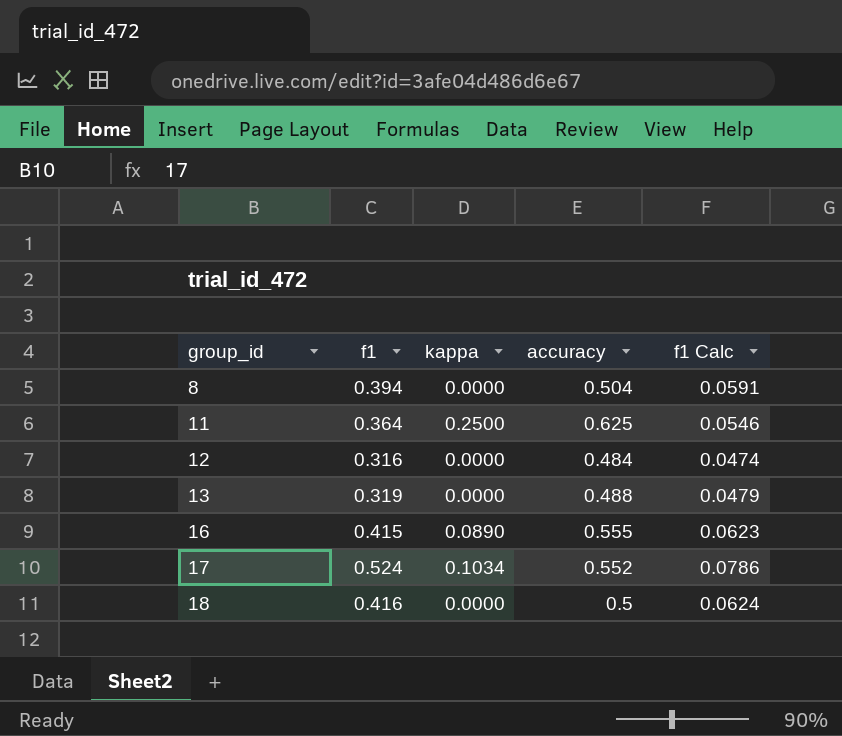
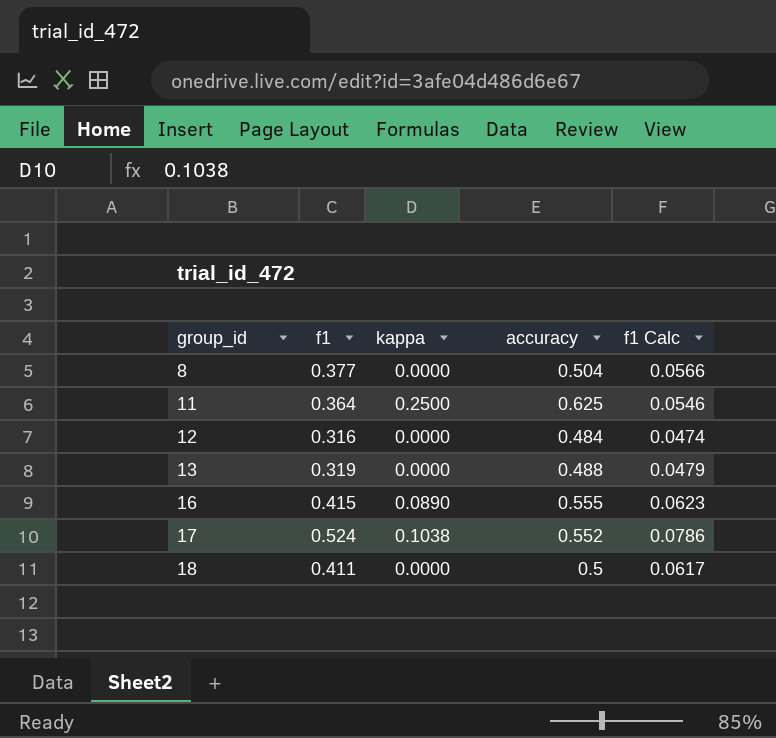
8 | f1: 0.394 -> 0.377
8 | f1 Calc: 0.0591 -> 0.0566
17 | kappa: 0.1034 -> 0.1038
18 | f1: 0.416 -> 0.411
18 | f1 Calc: 0.0624 -> 0.0617

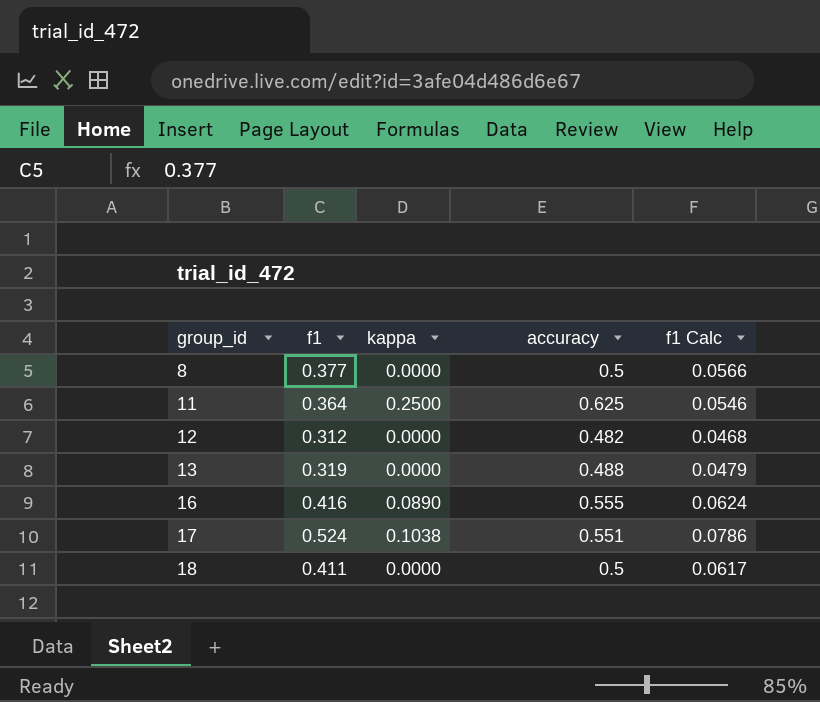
8 | accuracy: 0.504 -> 0.5
12 | f1: 0.316 -> 0.312
12 | accuracy: 0.484 -> 0.482
12 | f1 Calc: 0.0474 -> 0.0468
16 | f1: 0.415 -> 0.416
16 | f1 Calc: 0.0623 -> 0.0624
17 | accuracy: 0.552 -> 0.551

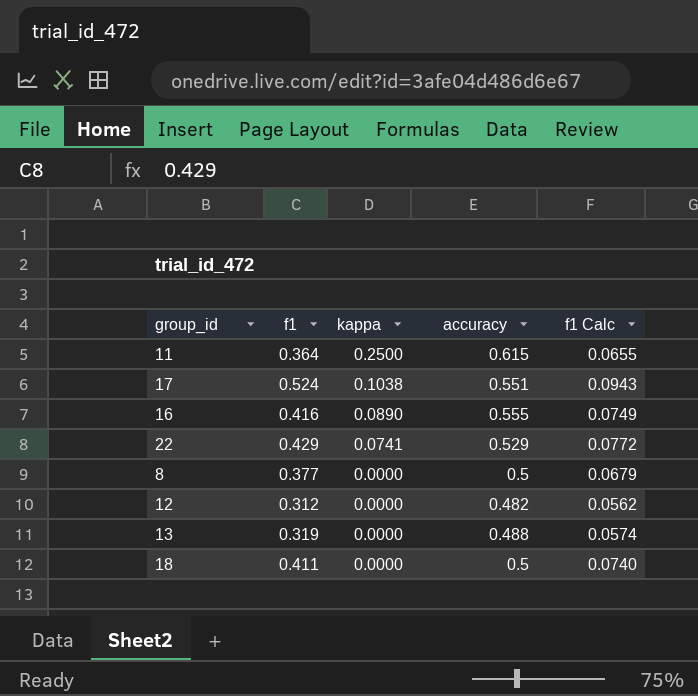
row order: group_id ascending -> kappa descending
column f1 Calc | formula: [f1] * 0.15 -> [f1] * 0.18
11 | accuracy: 0.625 -> 0.615
row 22: none -> 0.429 | 0.0741 | 0.529 | 0.0772

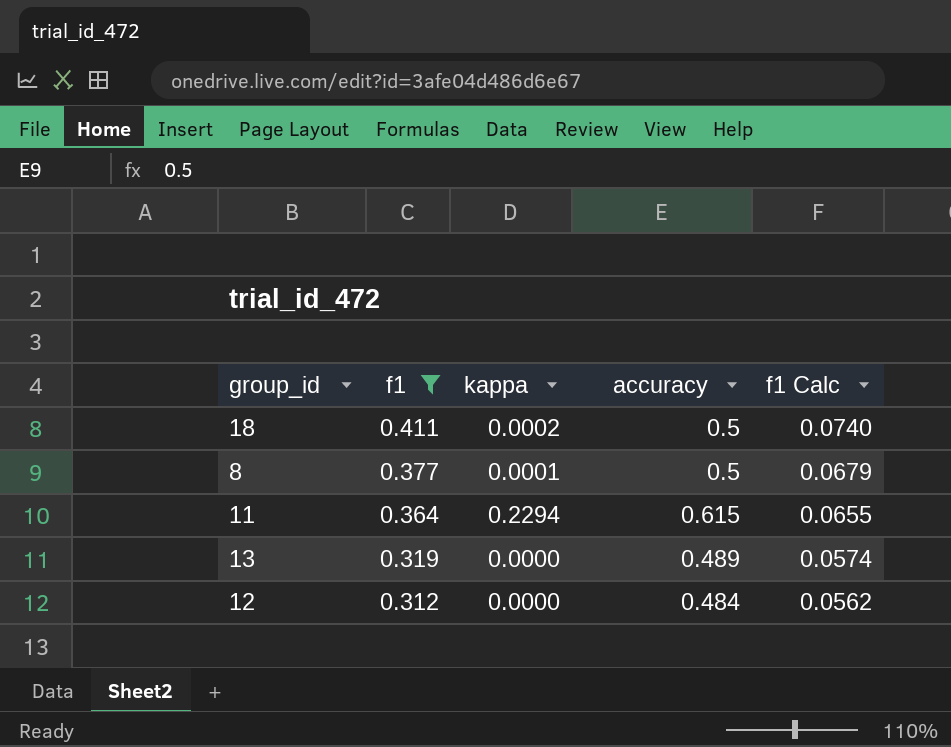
filter: none -> f1 <= 0.411
row order: kappa descending -> f1 descending
18 | kappa: 0.0000 -> 0.0002
8 | kappa: 0.0000 -> 0.0001
11 | kappa: 0.2500 -> 0.2294
13 | accuracy: 0.488 -> 0.489
12 | accuracy: 0.482 -> 0.484

